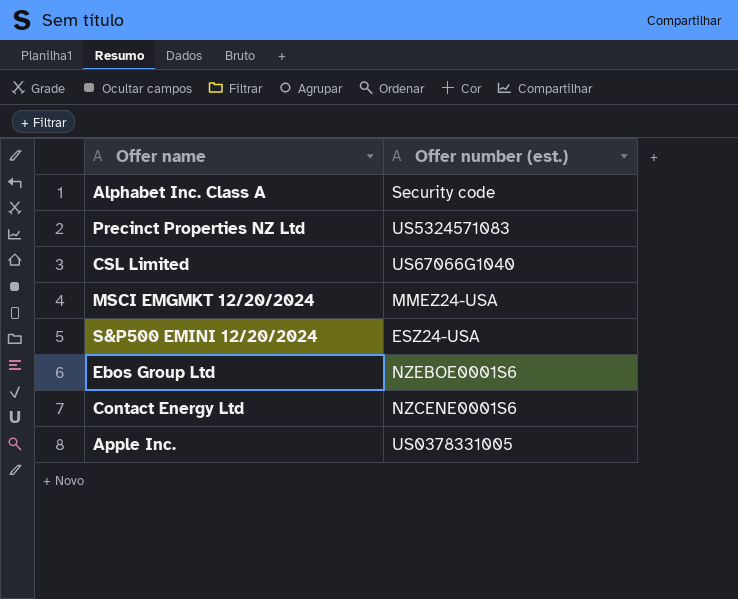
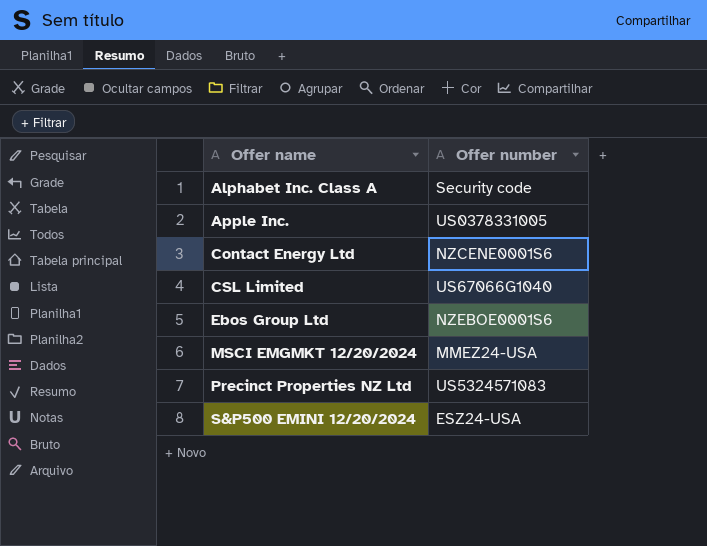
row order: none -> Offer name ascending
column name: Offer number (est.) -> Offer number

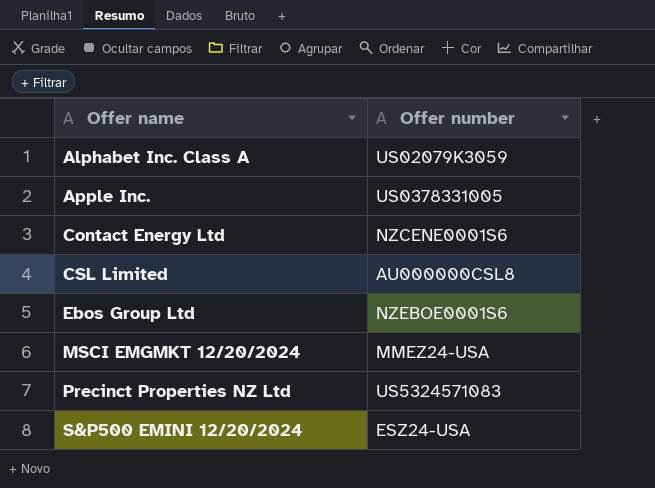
Alphabet Inc. Class A | Offer number: Security code -> US02079K3059
CSL Limited | Offer number: US67066G1040 -> AU000000CSL8

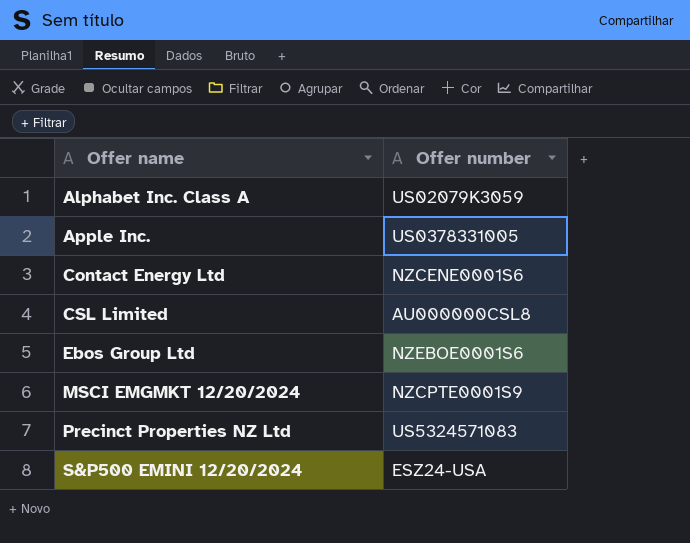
MSCI EMGMKT 12/20/2024 | Offer number: MMEZ24-USA -> NZCPTE0001S9

